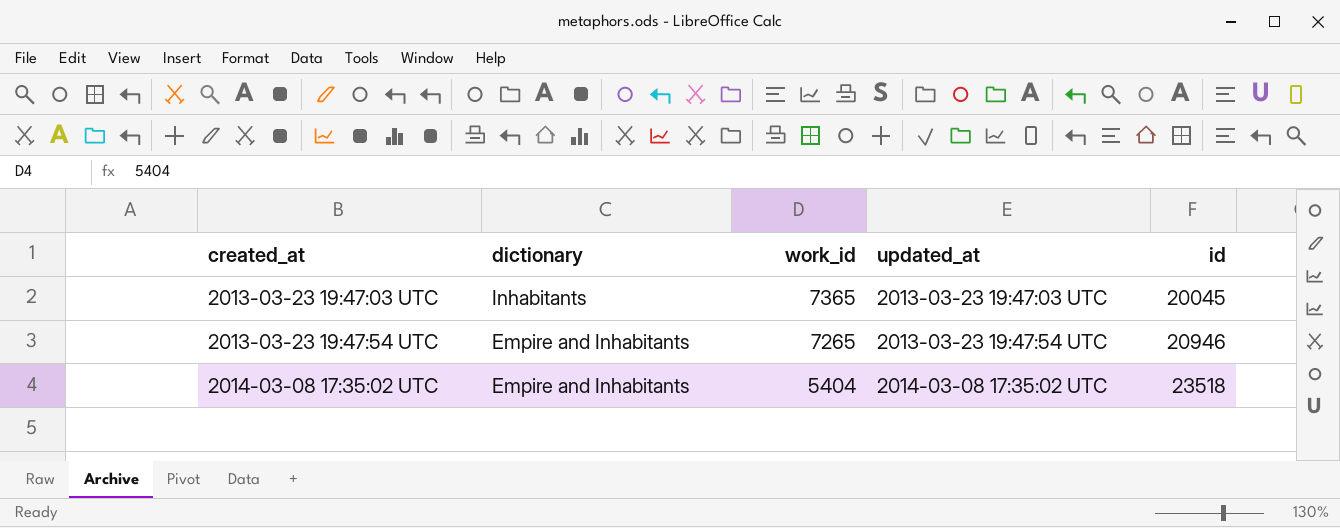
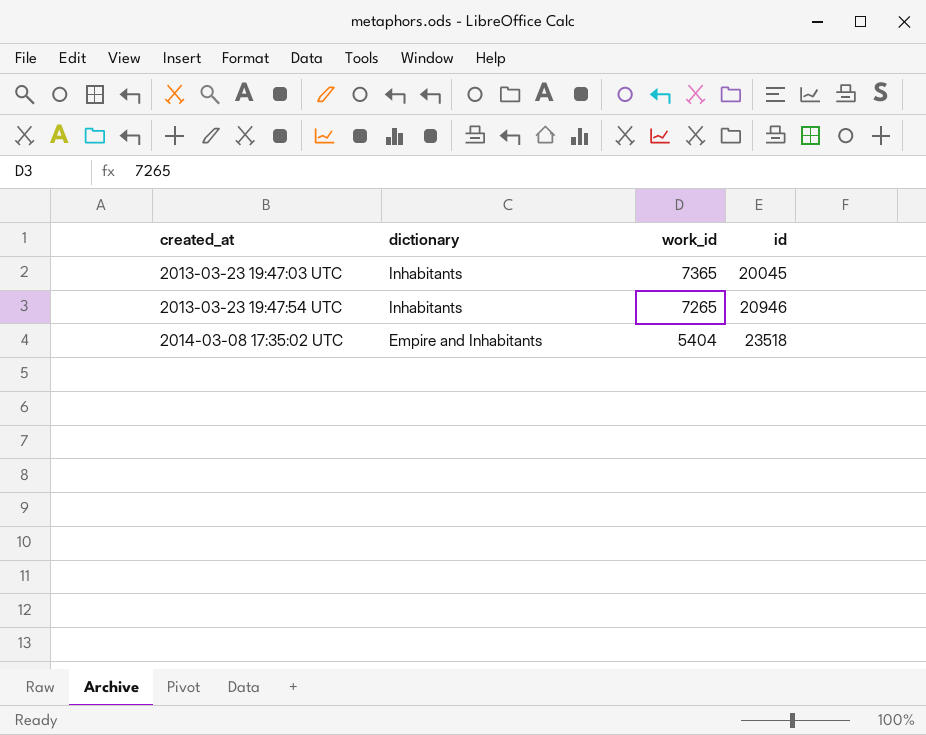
column updated_at | position: 4 -> none
2013-03-23 19:47:54 UTC | dictionary: Empire and Inhabitants -> Inhabitants

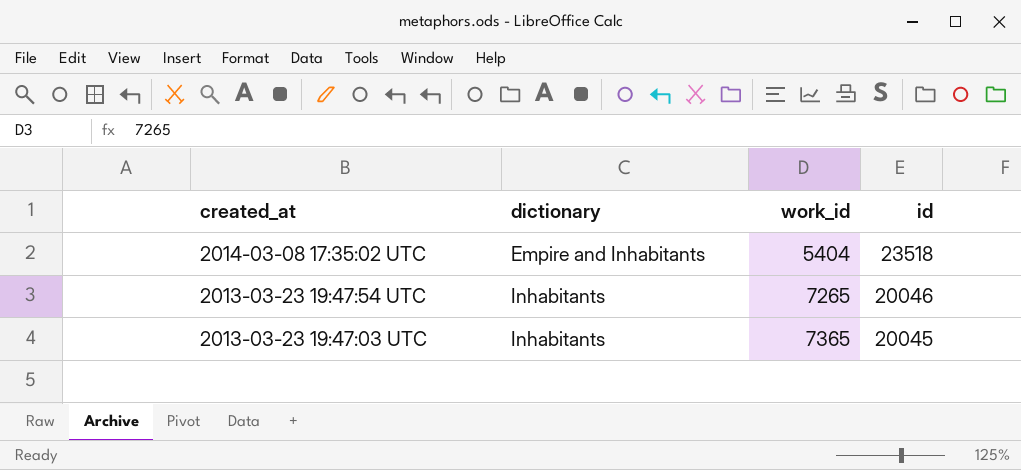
row order: created_at ascending -> created_at descending
2013-03-23 19:47:54 UTC | id: 20946 -> 20046

